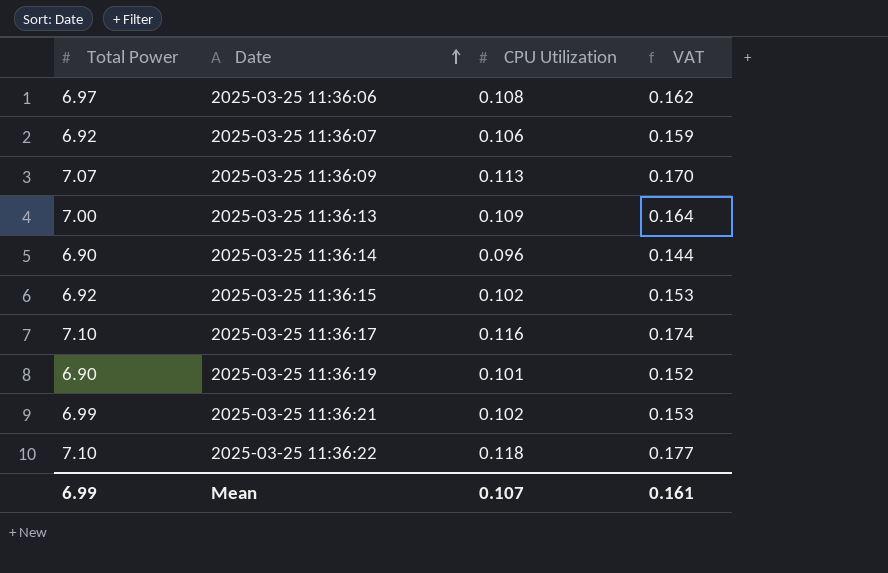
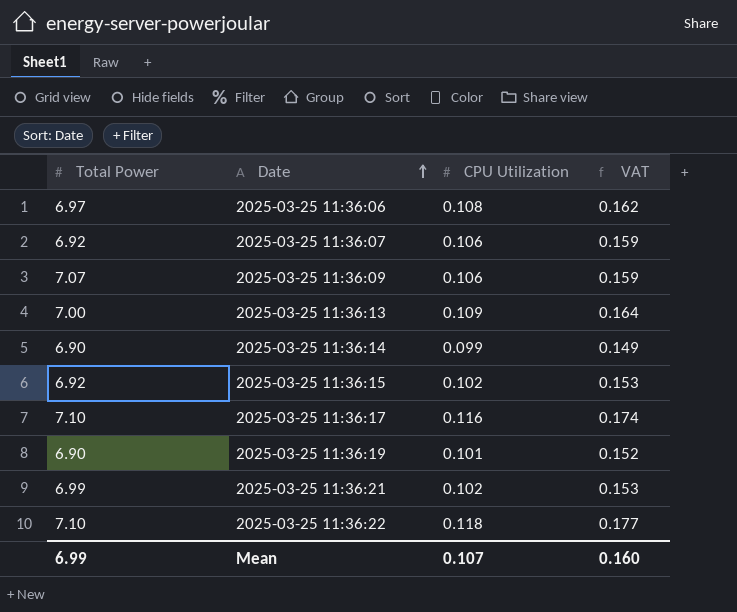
2025-03-25 11:36:09 | CPU Utilization: 0.113 -> 0.106
2025-03-25 11:36:09 | VAT: 0.170 -> 0.159
2025-03-25 11:36:14 | CPU Utilization: 0.096 -> 0.099
2025-03-25 11:36:14 | VAT: 0.144 -> 0.149
Mean | VAT: 0.161 -> 0.160

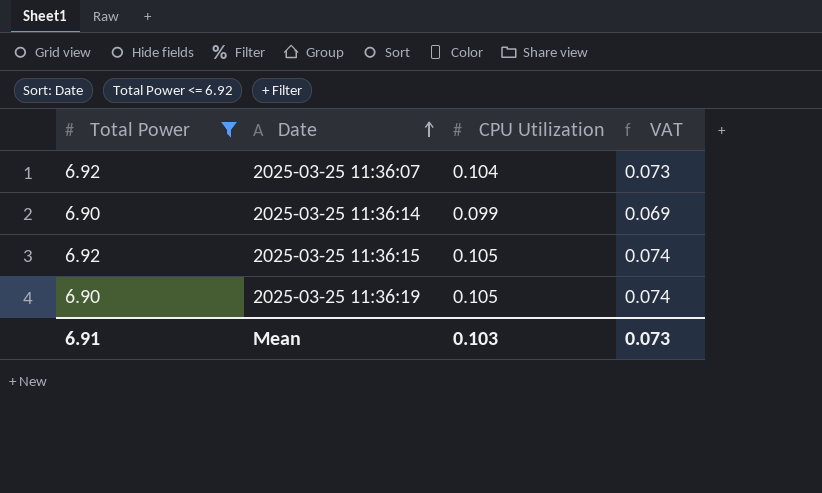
filter: none -> Total Power <= 6.92
column VAT | formula: [CPU Utilization] * 1.5 -> [CPU Utilization] * 0.7
2025-03-25 11:36:07 | CPU Utilization: 0.106 -> 0.104
2025-03-25 11:36:15 | CPU Utilization: 0.102 -> 0.105
2025-03-25 11:36:19 | CPU Utilization: 0.101 -> 0.105
Mean | Total Power: 6.99 -> 6.91
Mean | CPU Utilization: 0.107 -> 0.103
Mean | VAT: 0.160 -> 0.073

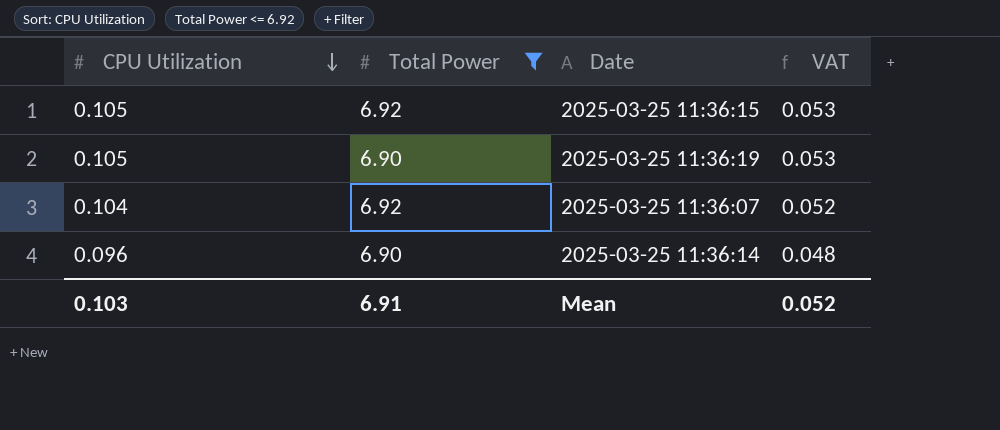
row order: Date ascending -> CPU Utilization descending
column CPU Utilization | position: 3 -> 1
column VAT | formula: [CPU Utilization] * 0.7 -> [CPU Utilization] * 0.5
2025-03-25 11:36:14 | CPU Utilization: 0.099 -> 0.096
Mean | VAT: 0.073 -> 0.052

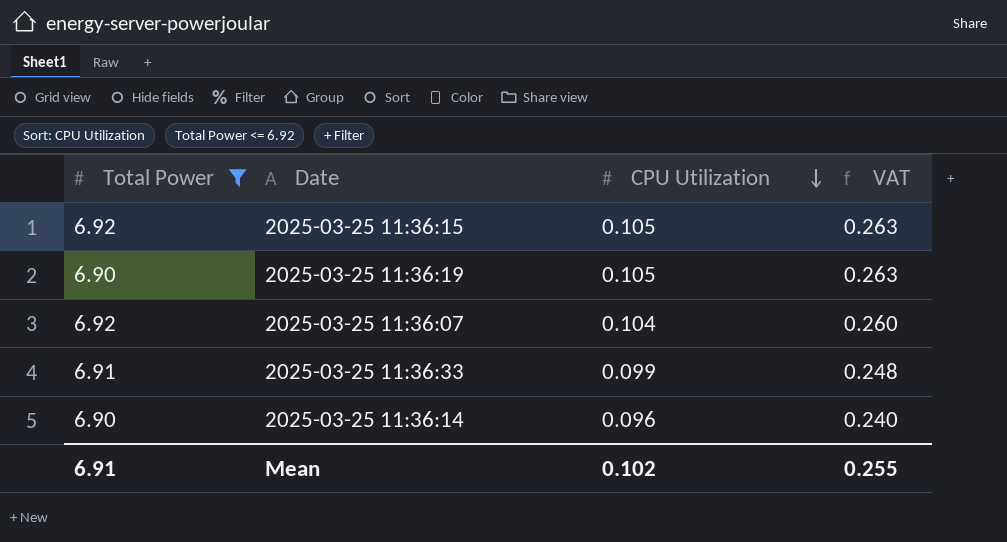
column CPU Utilization | position: 1 -> 3
column VAT | formula: [CPU Utilization] * 0.5 -> [CPU Utilization] * 2.5
row 2025-03-25 11:36:33: none -> 6.91 | 0.099 | 0.248
Mean | CPU Utilization: 0.103 -> 0.102
Mean | VAT: 0.052 -> 0.255

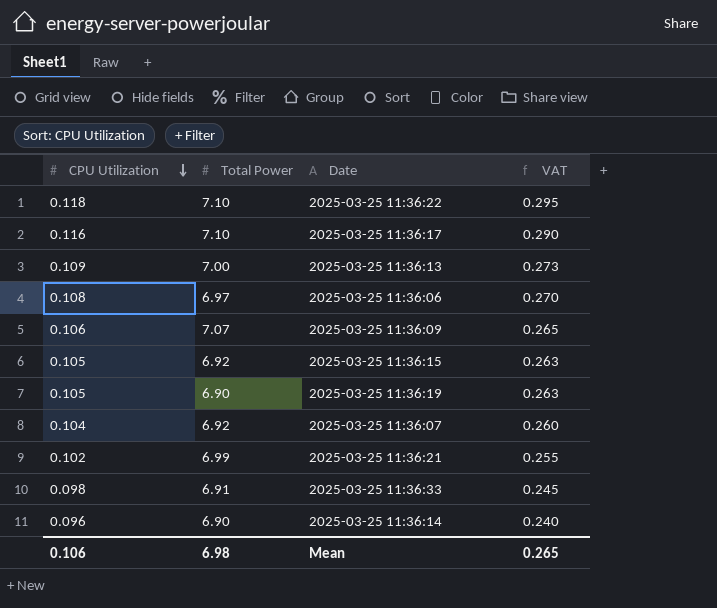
filter: Total Power <= 6.92 -> none
column CPU Utilization | position: 3 -> 1
2025-03-25 11:36:33 | CPU Utilization: 0.099 -> 0.098
2025-03-25 11:36:33 | VAT: 0.248 -> 0.245
Mean | CPU Utilization: 0.102 -> 0.106
Mean | Total Power: 6.91 -> 6.98
Mean | VAT: 0.255 -> 0.265

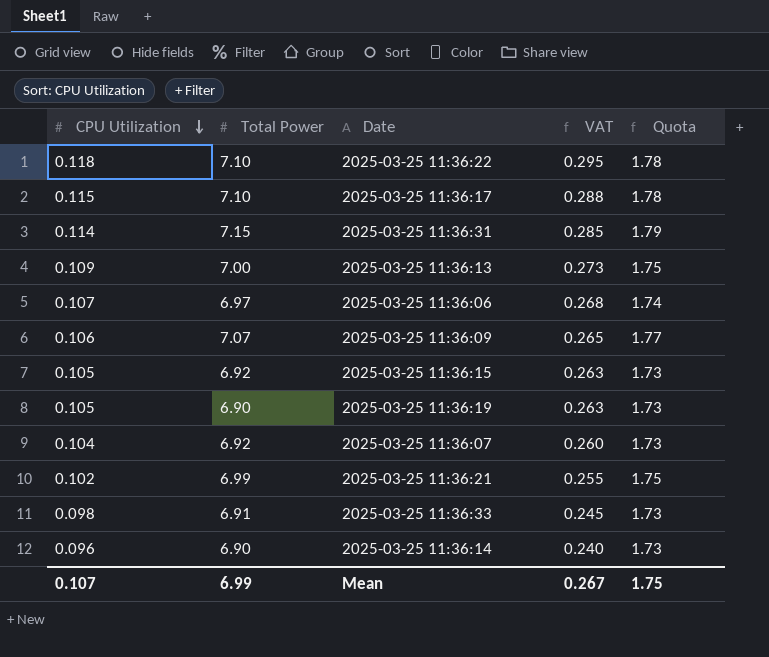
column Quota | formula: none -> [Total Power] * 0.25
2025-03-25 11:36:17 | CPU Utilization: 0.116 -> 0.115
2025-03-25 11:36:17 | VAT: 0.290 -> 0.288
row 2025-03-25 11:36:31: none -> 0.114 | 7.15 | 0.285 | 1.79
2025-03-25 11:36:06 | CPU Utilization: 0.108 -> 0.107
2025-03-25 11:36:06 | VAT: 0.270 -> 0.268
Mean | CPU Utilization: 0.106 -> 0.107
Mean | Total Power: 6.98 -> 6.99
Mean | VAT: 0.265 -> 0.267

